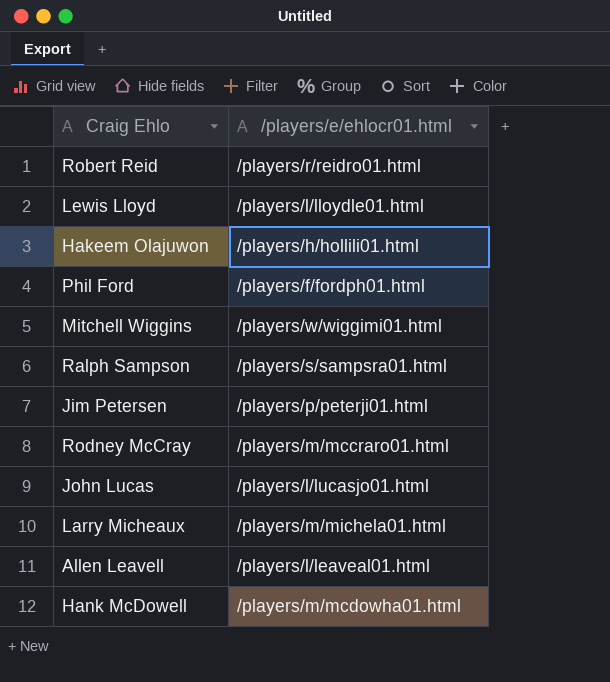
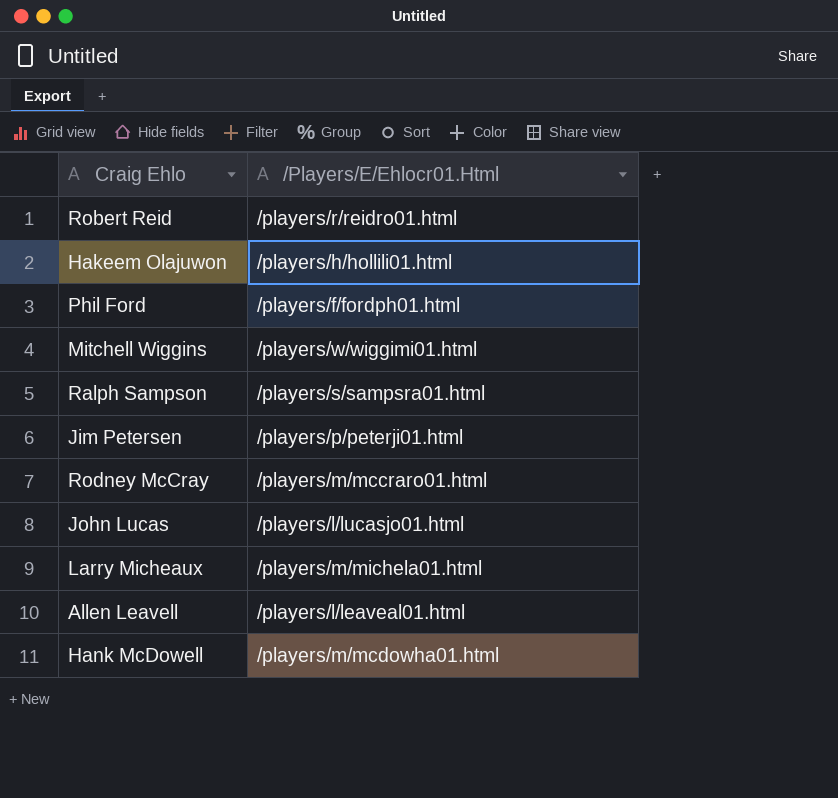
column name: /players/e/ehlocr01.html -> /Players/E/Ehlocr01.Html
row Lewis Lloyd: /players/l/lloydle01.html -> none

